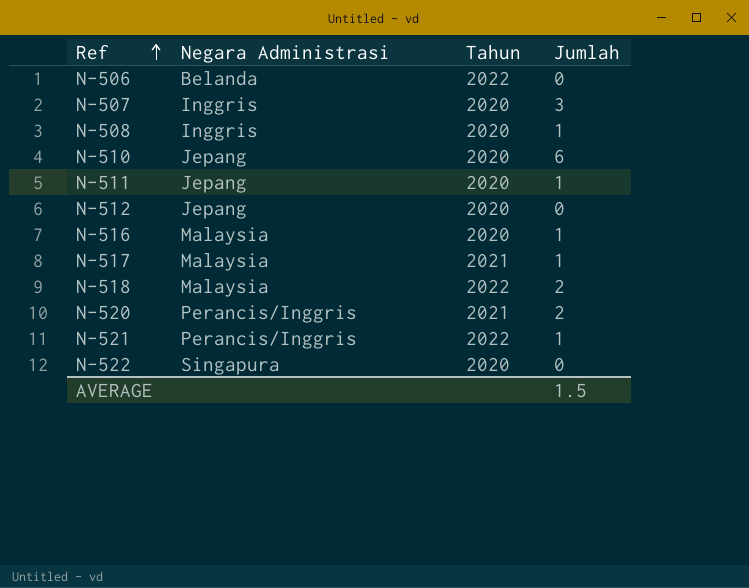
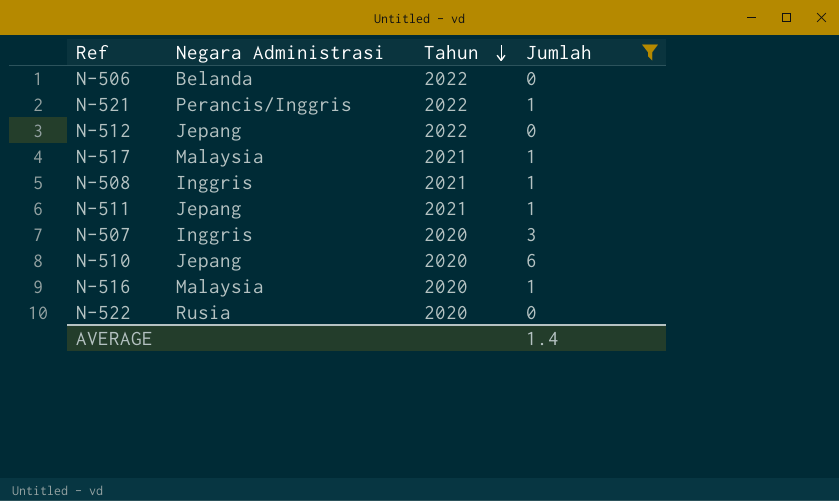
filter: none -> Jumlah != 2
row order: Ref ascending -> Tahun descending
N-512 | Tahun: 2020 -> 2022
N-508 | Tahun: 2020 -> 2021
N-511 | Tahun: 2020 -> 2021
N-522 | Negara Administrasi: Singapura -> Rusia
AVERAGE | Jumlah: 1.5 -> 1.4

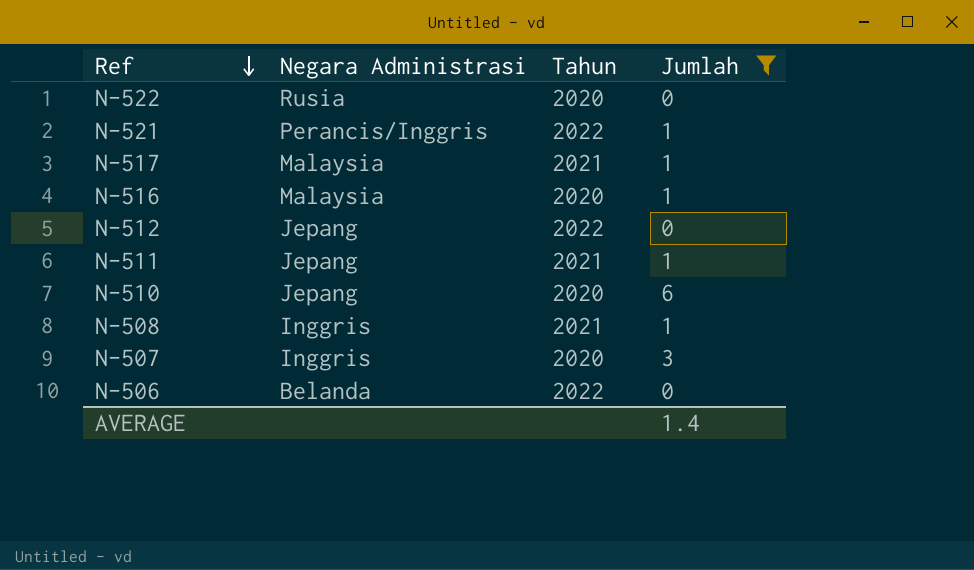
row order: Tahun descending -> Ref descending

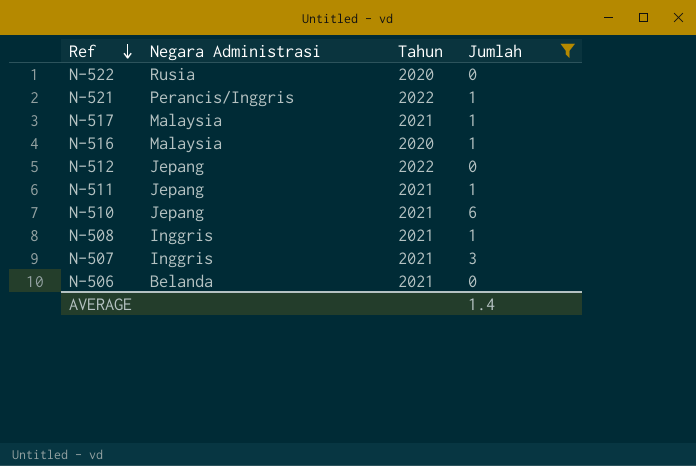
N-510 | Tahun: 2020 -> 2021
N-507 | Tahun: 2020 -> 2021
N-506 | Tahun: 2022 -> 2021

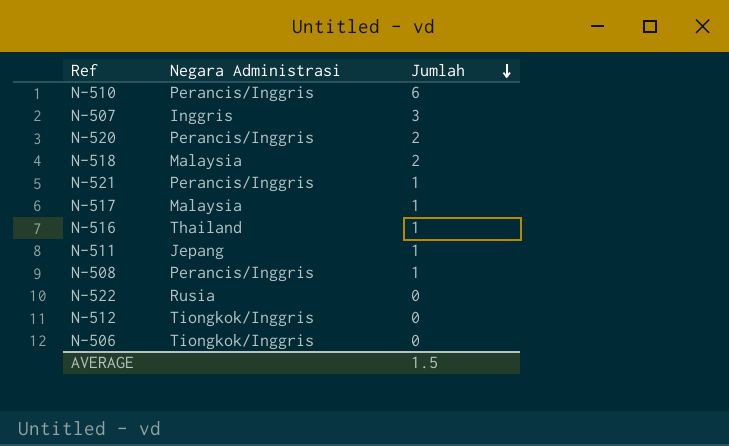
filter: Jumlah != 2 -> none
row order: Ref descending -> Jumlah descending
column Tahun | position: 3 -> none
N-510 | Negara Administrasi: Jepang -> Perancis/Inggris
N-516 | Negara Administrasi: Malaysia -> Thailand
N-508 | Negara Administrasi: Inggris -> Perancis/Inggris
N-512 | Negara Administrasi: Jepang -> Tiongkok/Inggris
N-506 | Negara Administrasi: Belanda -> Tiongkok/Inggris
AVERAGE | Jumlah: 1.4 -> 1.5

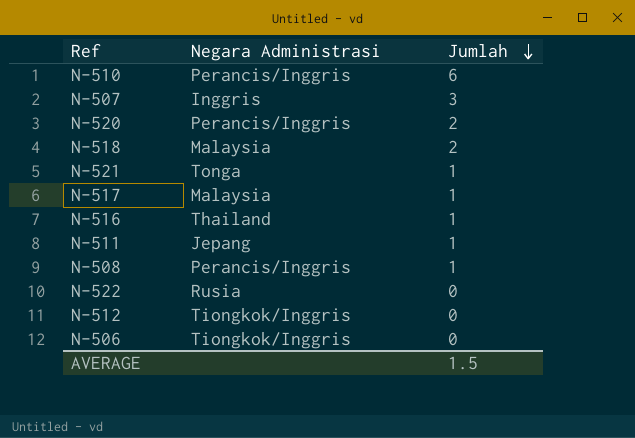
N-521 | Negara Administrasi: Perancis/Inggris -> Tonga

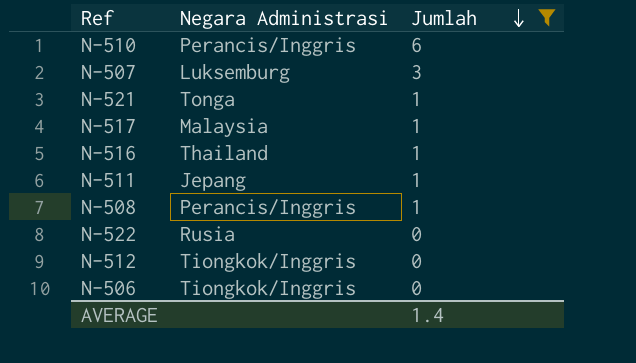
filter: none -> Jumlah != 2
N-507 | Negara Administrasi: Inggris -> Luksemburg
AVERAGE | Jumlah: 1.5 -> 1.4

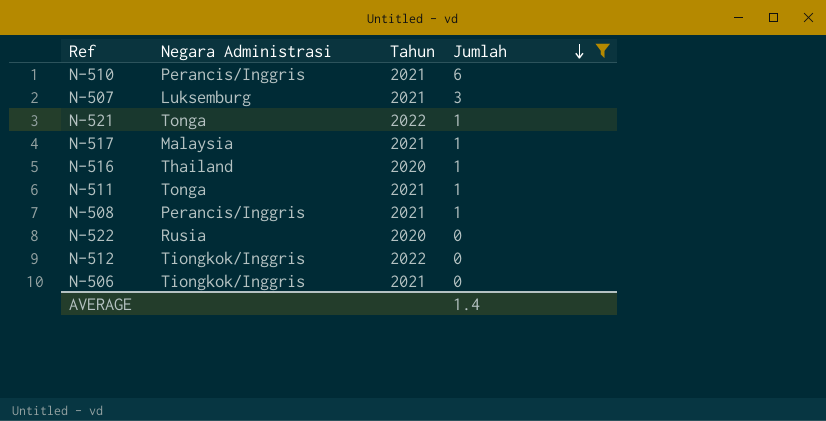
column Tahun | position: none -> 3
N-511 | Negara Administrasi: Jepang -> Tonga

